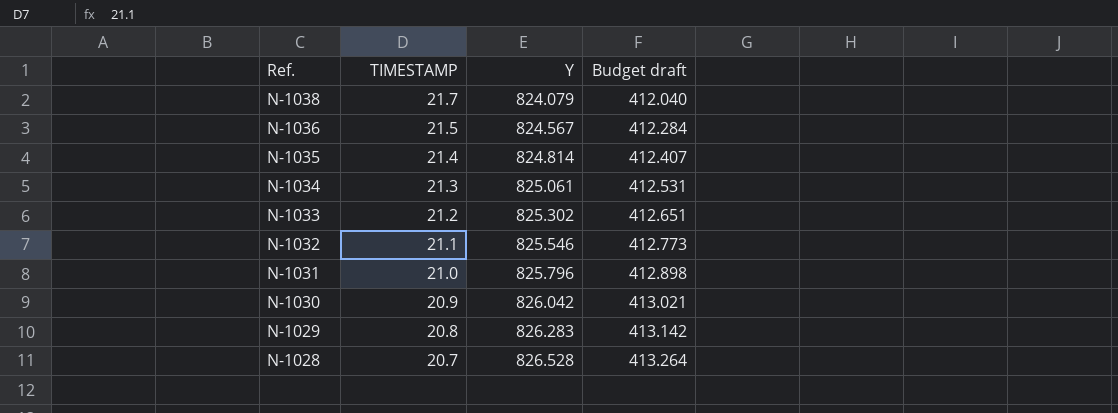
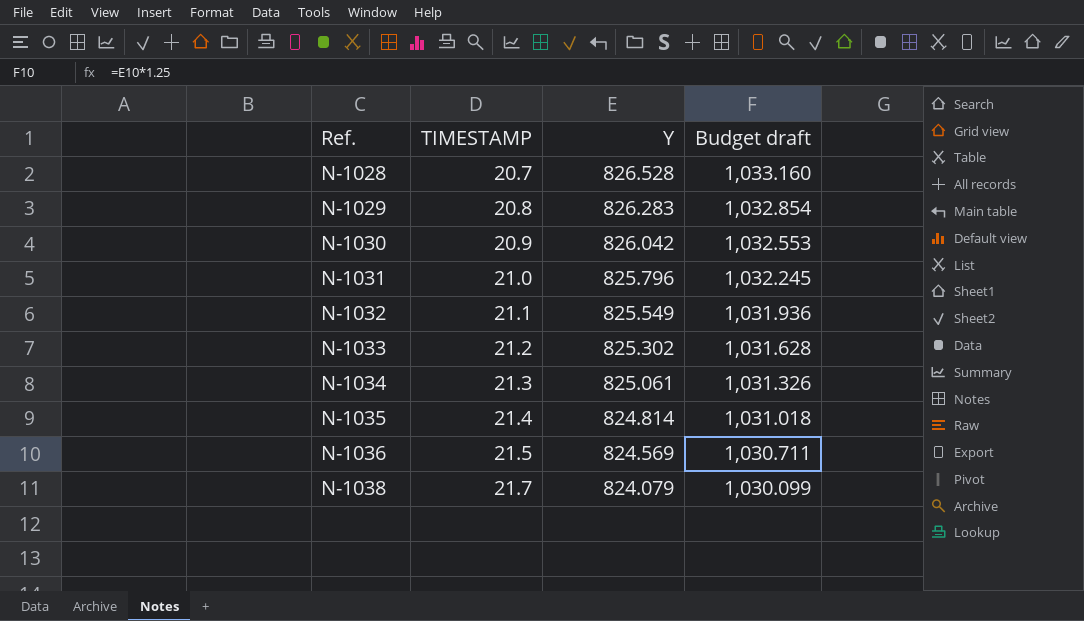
row order: Ref. descending -> Ref. ascending
column Budget draft | formula: [Y] * 0.5 -> [Y] * 1.25
N-1032 | Y: 825.546 -> 825.549
N-1036 | Y: 824.567 -> 824.569

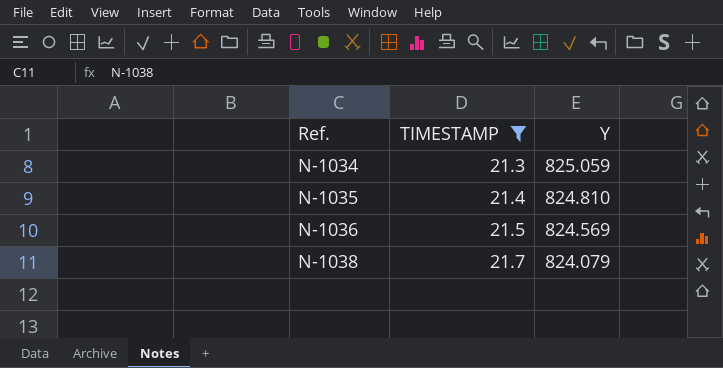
filter: none -> TIMESTAMP >= 21.3
column Budget draft | formula: [Y] * 1.25 -> none
N-1034 | Y: 825.061 -> 825.059
N-1035 | Y: 824.814 -> 824.810

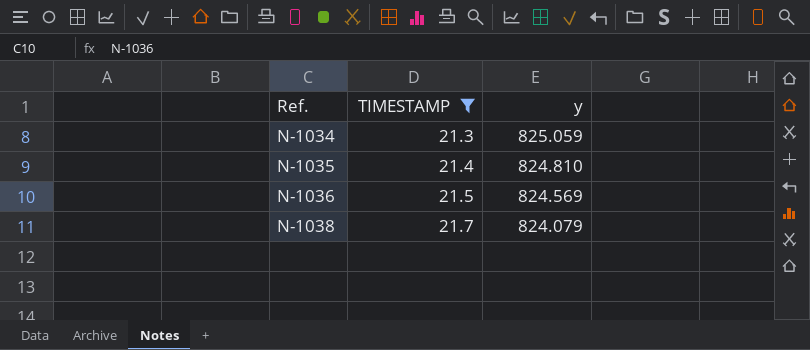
column name: Y -> y

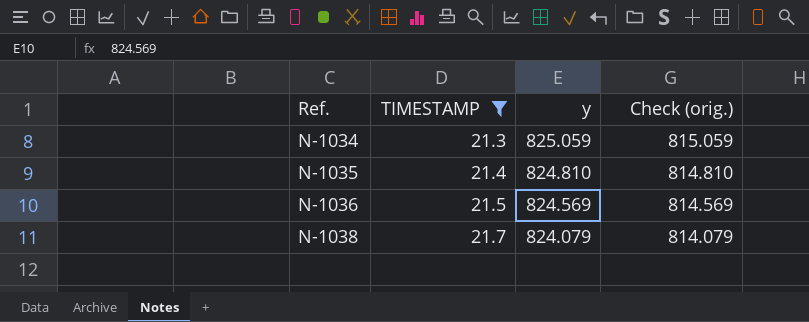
column Check (orig.) | formula: none -> [y] - 10

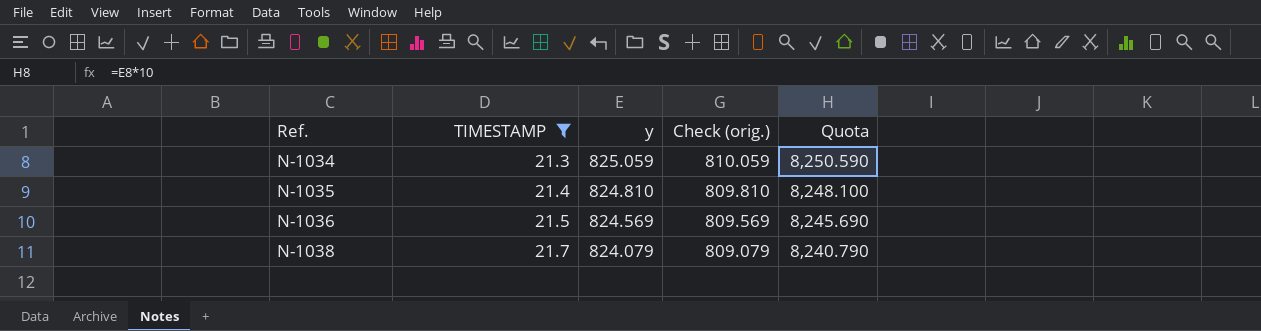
column Check (orig.) | formula: [y] - 10 -> [y] - 15
column Quota | formula: none -> [y] * 10

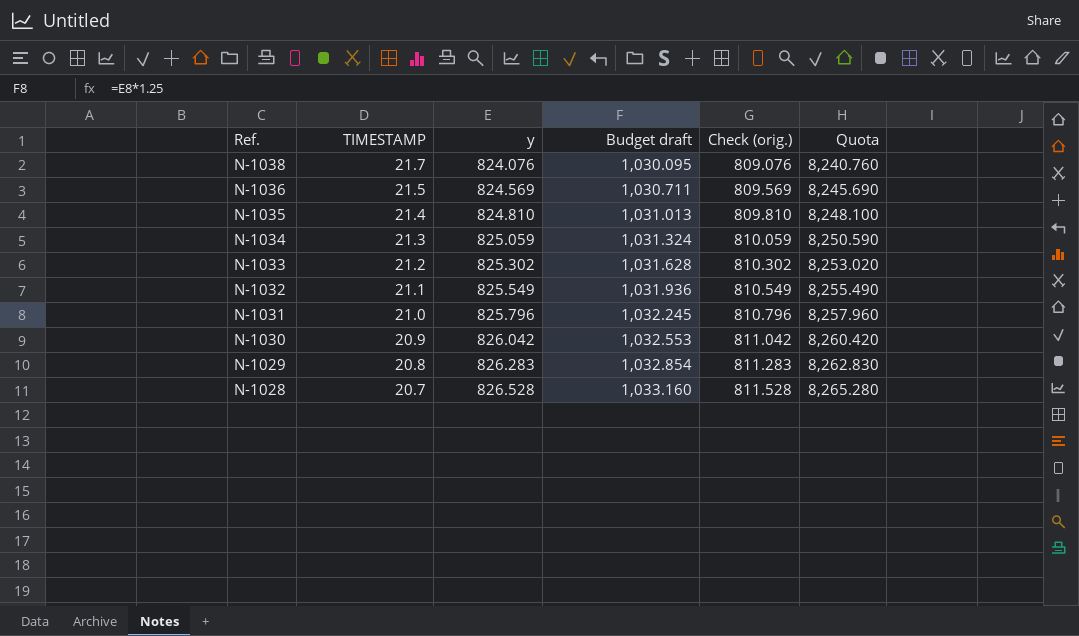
filter: TIMESTAMP >= 21.3 -> none
row order: Ref. ascending -> Ref. descending
column Budget draft | formula: none -> [y] * 1.25
N-1038 | y: 824.079 -> 824.076
N-1038 | Check (orig.): 809.079 -> 809.076
N-1038 | Quota: 8,240.790 -> 8,240.760

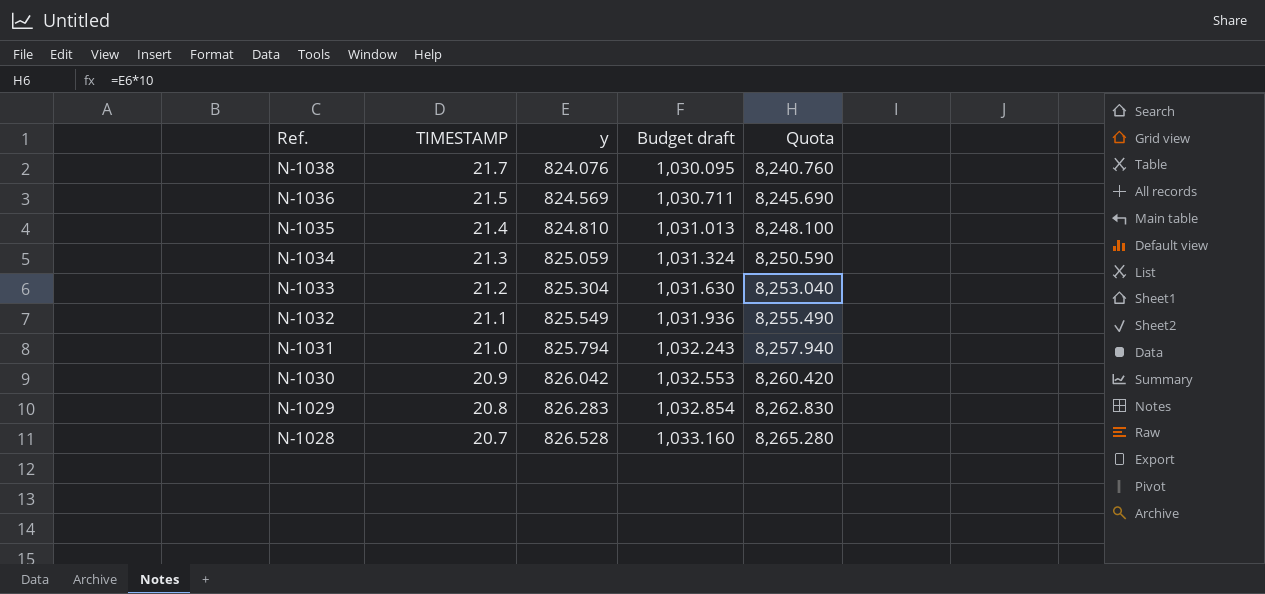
column Check (orig.) | formula: [y] - 15 -> none
N-1033 | y: 825.302 -> 825.304
N-1033 | Budget draft: 1,031.628 -> 1,031.630
N-1033 | Quota: 8,253.020 -> 8,253.040
N-1031 | y: 825.796 -> 825.794
N-1031 | Budget draft: 1,032.245 -> 1,032.243
N-1031 | Quota: 8,257.960 -> 8,257.940

